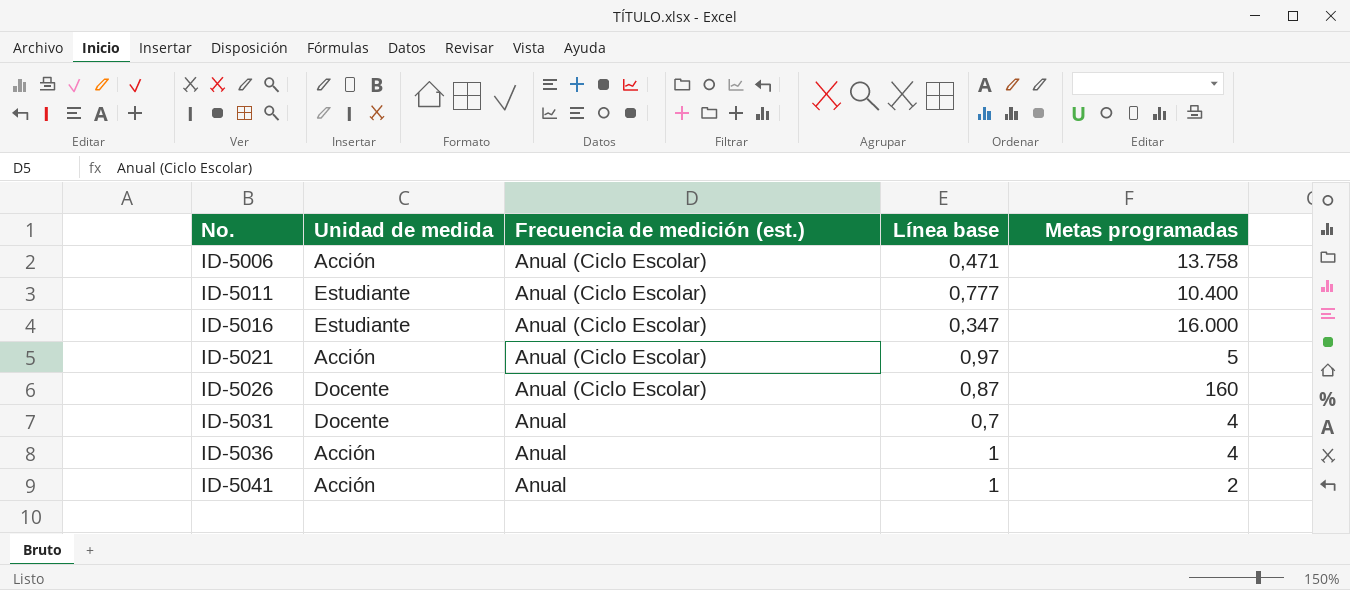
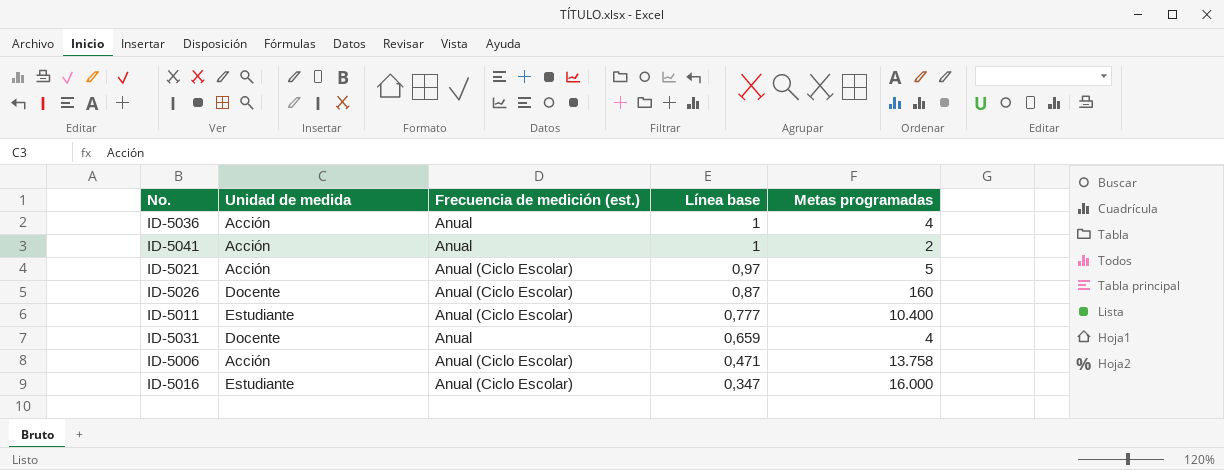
row order: No. ascending -> Línea base descending
ID-5031 | Línea base: 0,7 -> 0,659

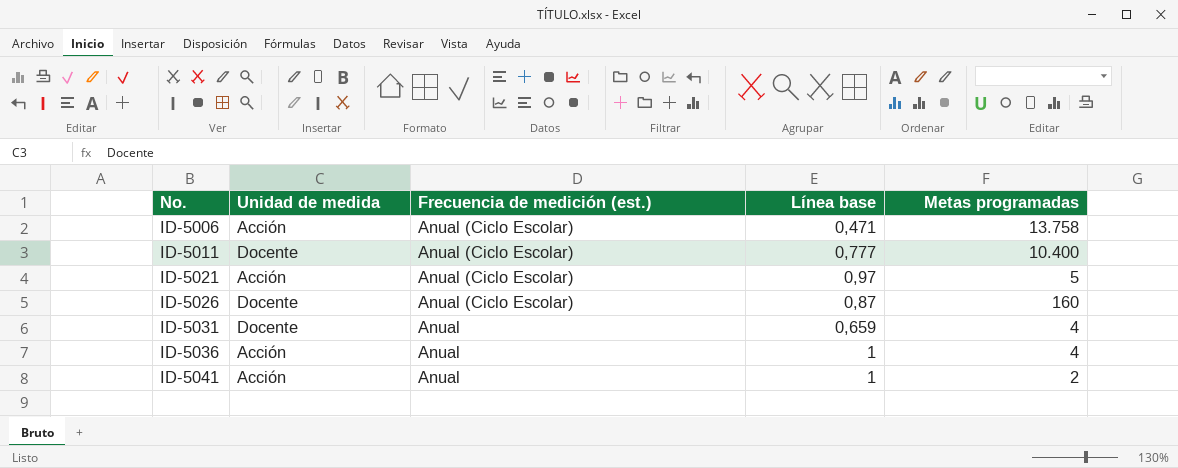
row order: Línea base descending -> No. ascending
row ID-5016: Estudiante | Anual (Ciclo Escolar) | 0,347 | 16.000 -> none
ID-5011 | Unidad de medida: Estudiante -> Docente

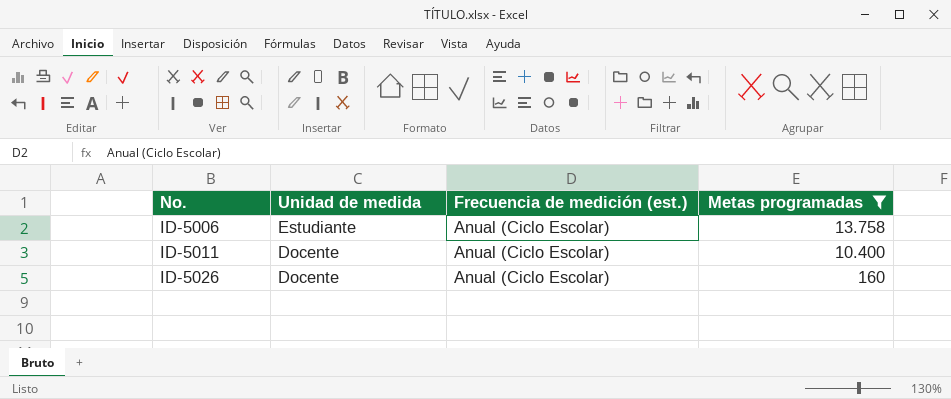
filter: none -> Metas programadas >= 160
column Línea base | position: 4 -> none
ID-5006 | Unidad de medida: Acción -> Estudiante

